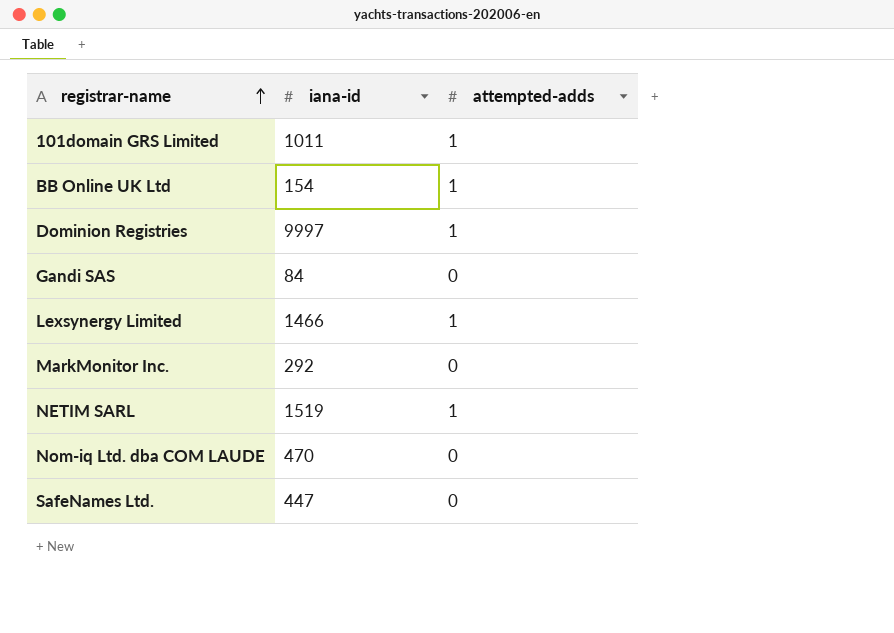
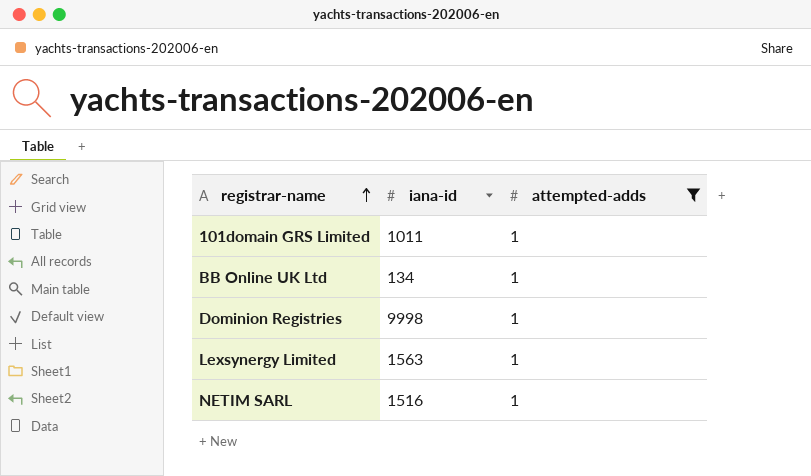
filter: none -> attempted-adds = 1
BB Online UK Ltd | iana-id: 154 -> 134
Dominion Registries | iana-id: 9997 -> 9998
Lexsynergy Limited | iana-id: 1466 -> 1563
NETIM SARL | iana-id: 1519 -> 1516

